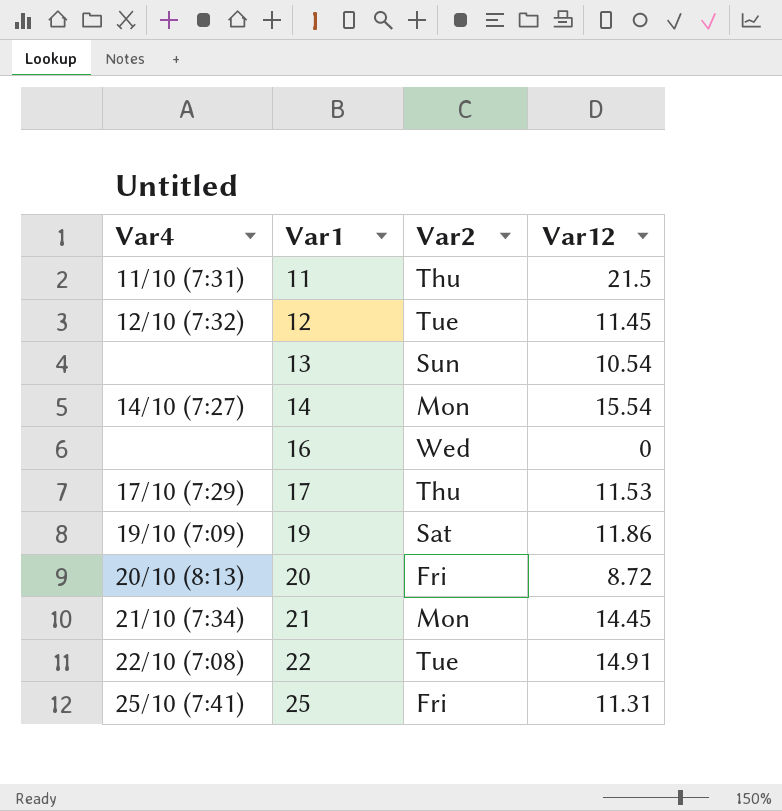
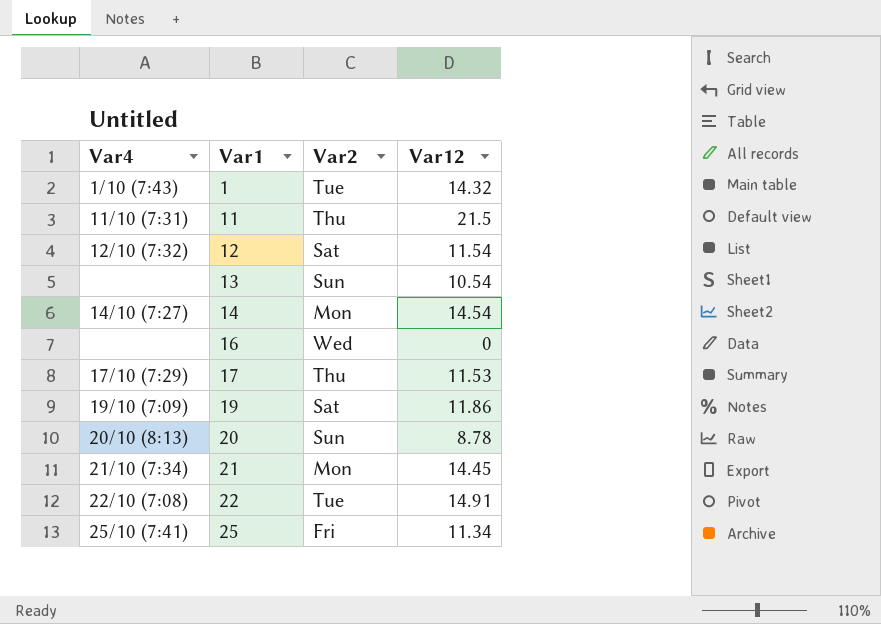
row 1: none -> 1/10 (7:43) | Tue | 14.32
12 | Var2: Tue -> Sat
12 | Var12: 11.45 -> 11.54
14 | Var12: 15.54 -> 14.54
20 | Var2: Fri -> Sun
20 | Var12: 8.72 -> 8.78
25 | Var12: 11.31 -> 11.34

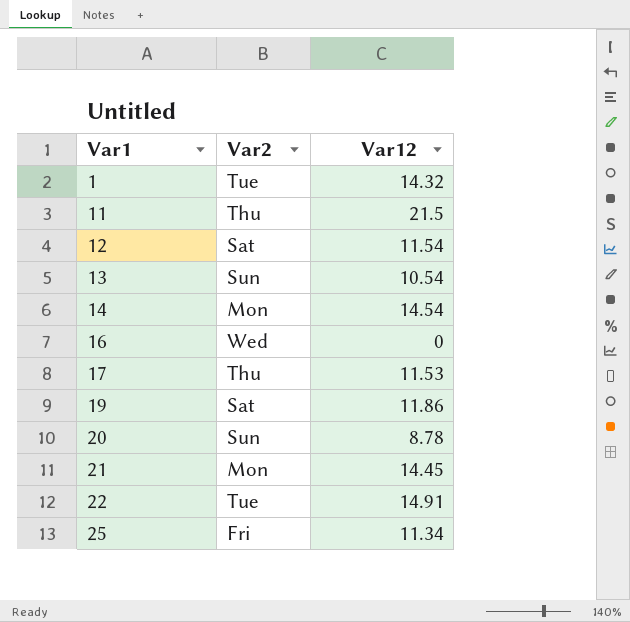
column Var4 | position: 1 -> none

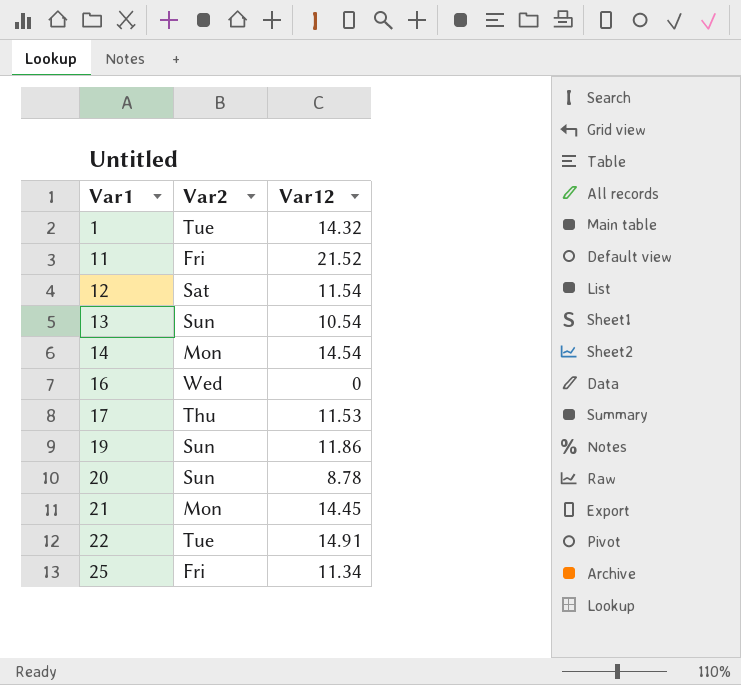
11 | Var2: Thu -> Fri
11 | Var12: 21.5 -> 21.52
19 | Var2: Sat -> Sun

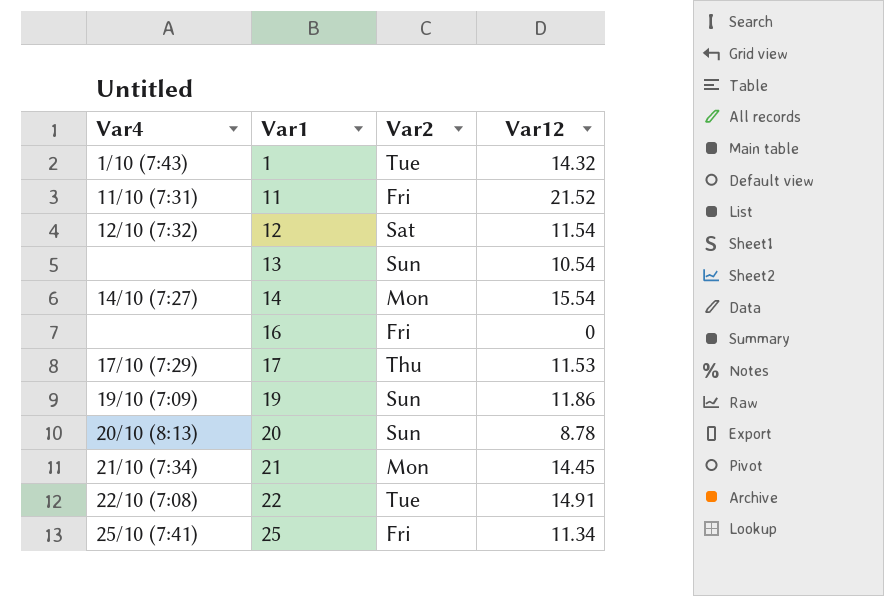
column Var4 | position: none -> 1
14 | Var12: 14.54 -> 15.54
16 | Var2: Wed -> Fri

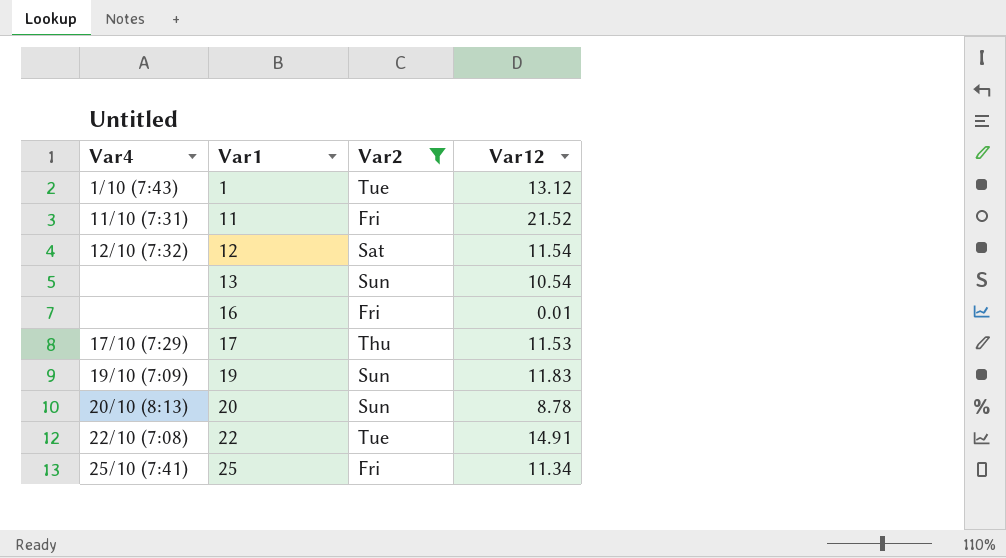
filter: none -> Var2 != Mon
1 | Var12: 14.32 -> 13.12
16 | Var12: 0 -> 0.01
19 | Var12: 11.86 -> 11.83

